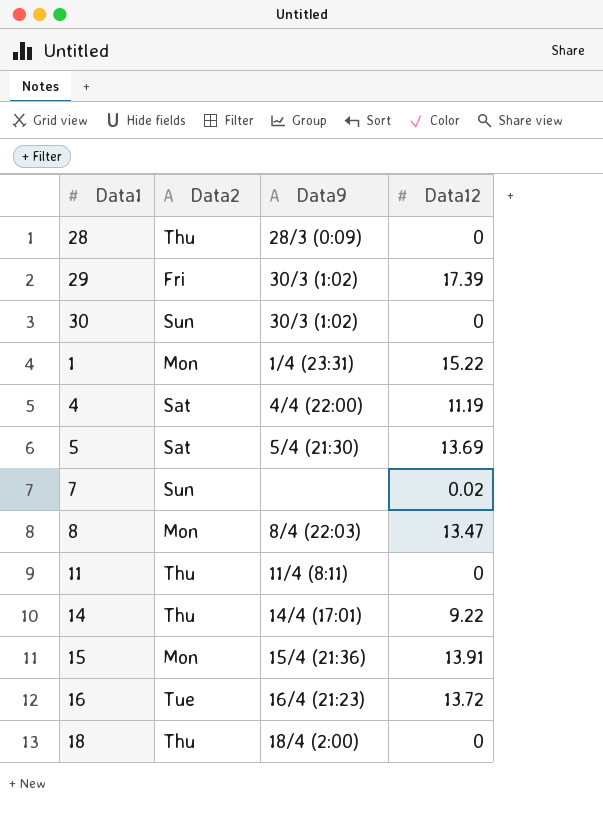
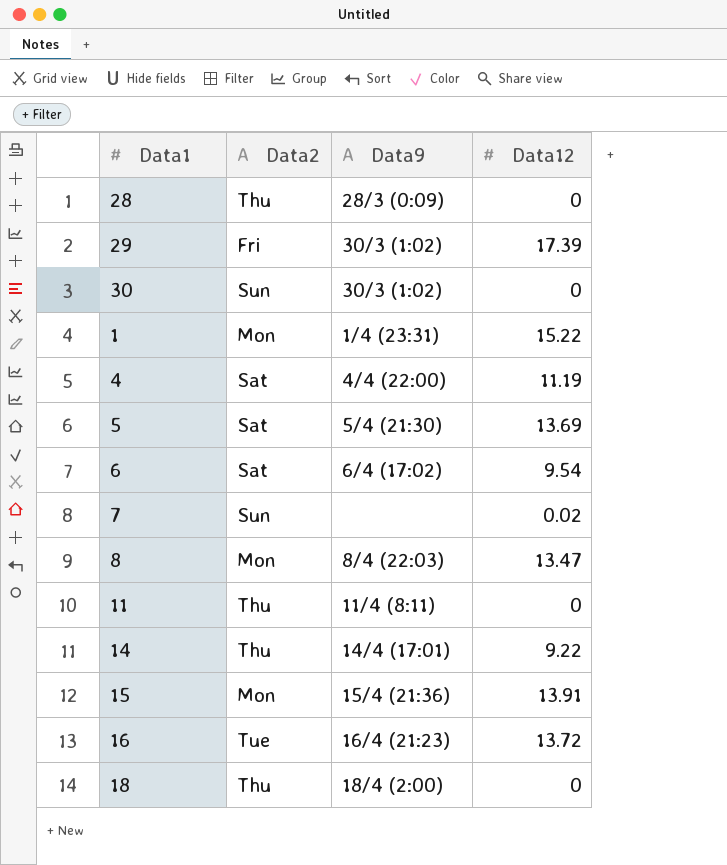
row 6: none -> Sat | 6/4 (17:02) | 9.54

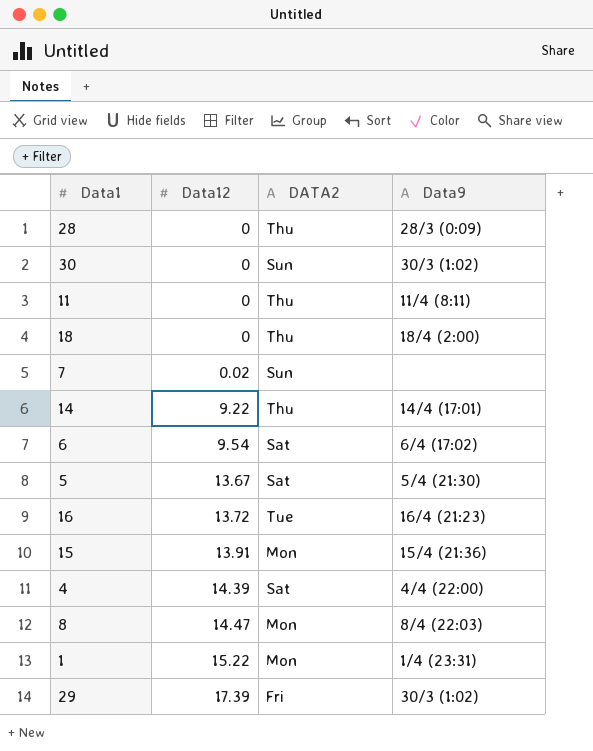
row order: none -> Data12 ascending
column Data12 | position: 4 -> 2
column name: Data2 -> DATA2
5 | Data12: 13.69 -> 13.67
4 | Data12: 11.19 -> 14.39
8 | Data12: 13.47 -> 14.47

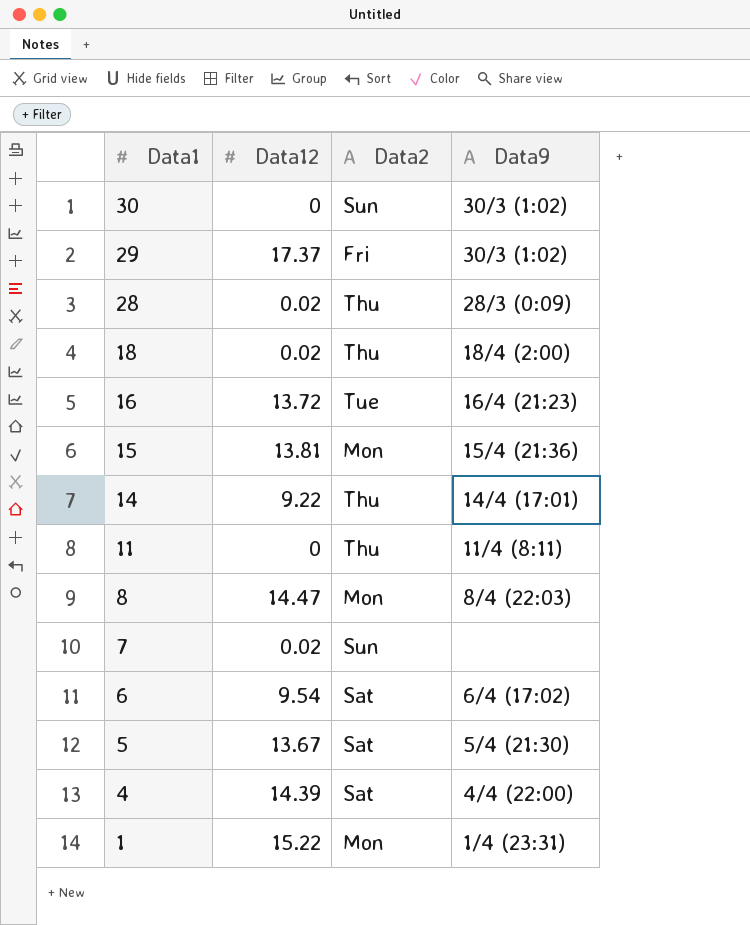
row order: Data12 ascending -> Data1 descending
column name: DATA2 -> Data2
29 | Data12: 17.39 -> 17.37
28 | Data12: 0 -> 0.02
18 | Data12: 0 -> 0.02
15 | Data12: 13.91 -> 13.81

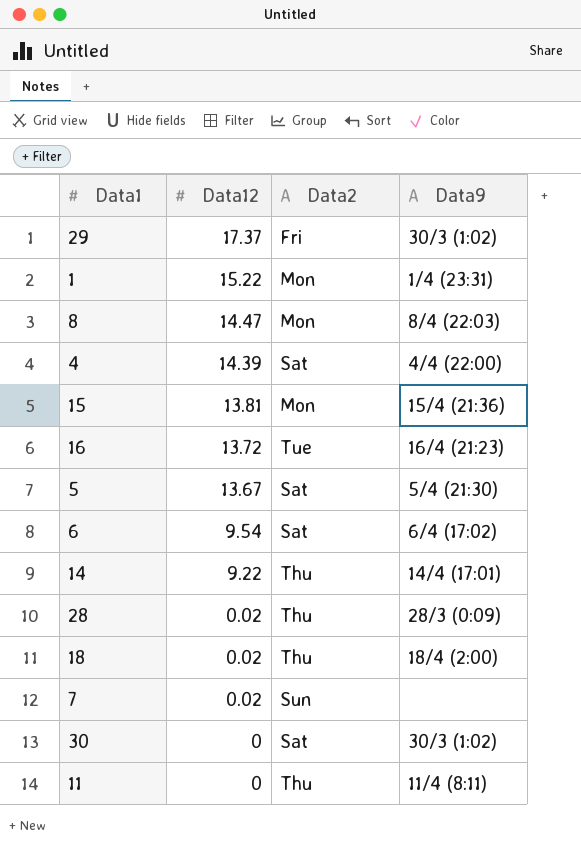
row order: Data1 descending -> Data12 descending
30 | Data2: Sun -> Sat

